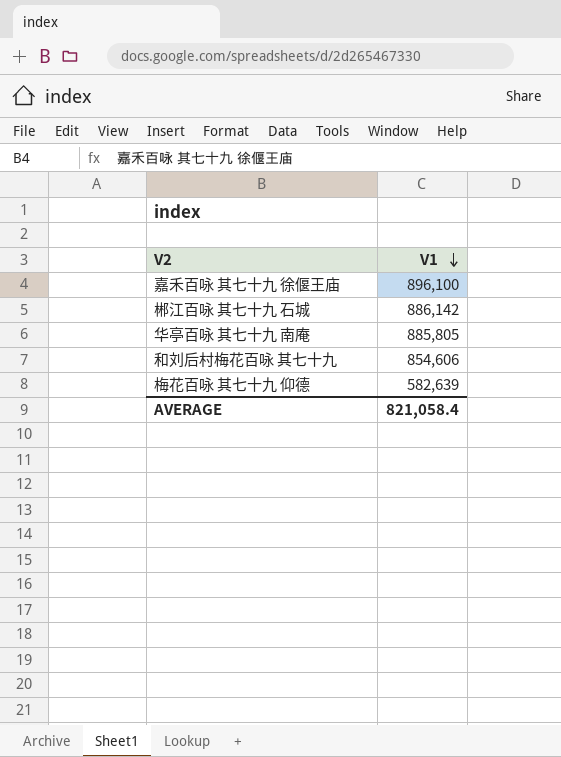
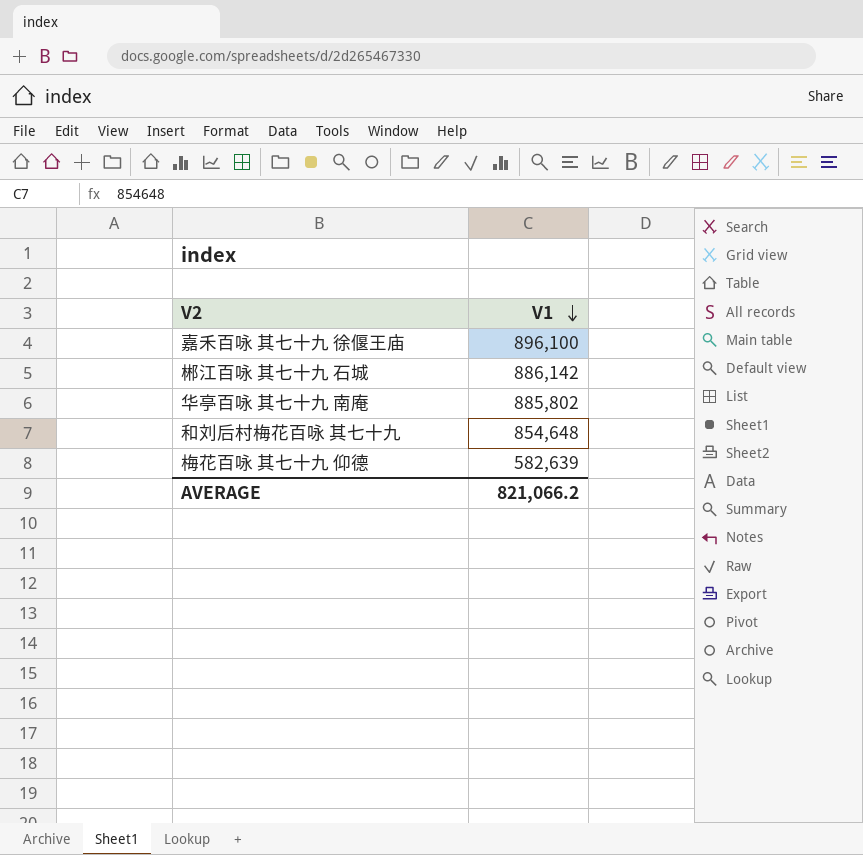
华亭百咏 其七十九 南庵 | V1: 885,805 -> 885,802
和刘后村梅花百咏 其七十九 | V1: 854,606 -> 854,648
AVERAGE | V1: 821,058.4 -> 821,066.2

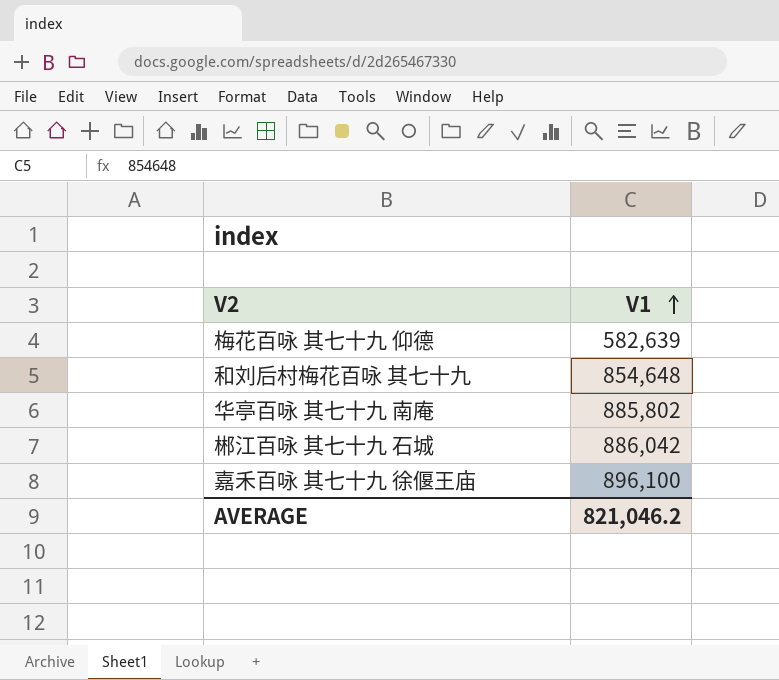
row order: V1 descending -> V1 ascending
郴江百咏 其七十九 石城 | V1: 886,142 -> 886,042
AVERAGE | V1: 821,066.2 -> 821,046.2

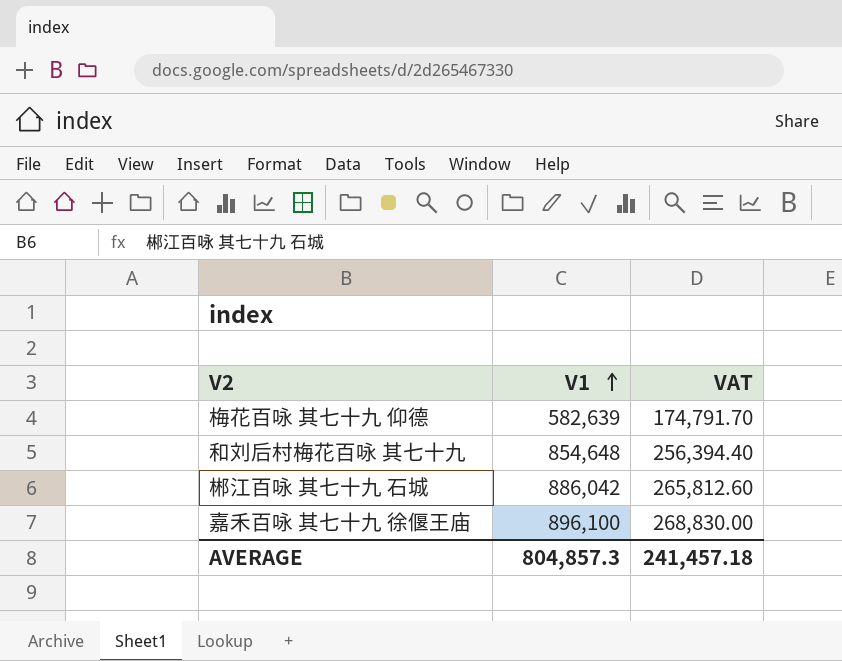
column VAT | formula: none -> [V1] * 0.3
row 华亭百咏 其七十九 南庵: 885,802 -> none
AVERAGE | V1: 821,046.2 -> 804,857.3

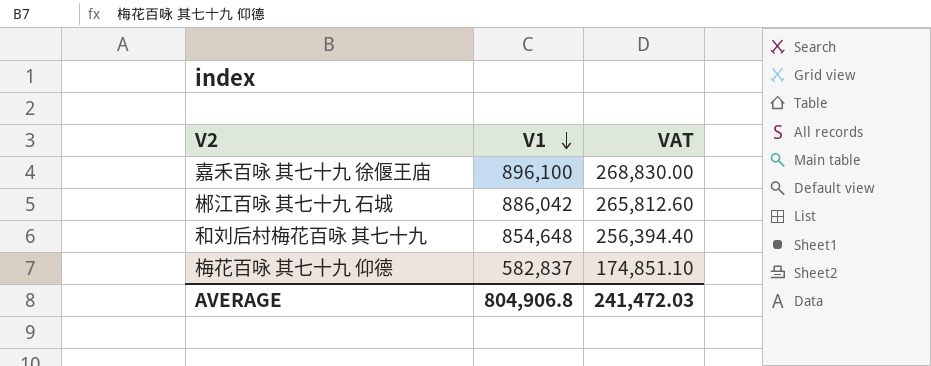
row order: V1 ascending -> V1 descending
梅花百咏 其七十九 仰德 | V1: 582,639 -> 582,837
梅花百咏 其七十九 仰德 | VAT: 174,791.70 -> 174,851.10
AVERAGE | V1: 804,857.3 -> 804,906.8
AVERAGE | VAT: 241,457.18 -> 241,472.03

